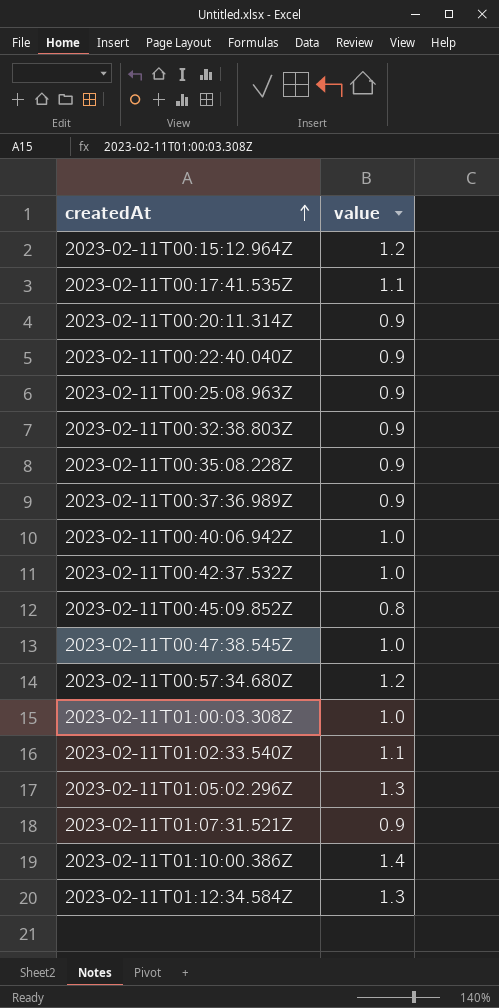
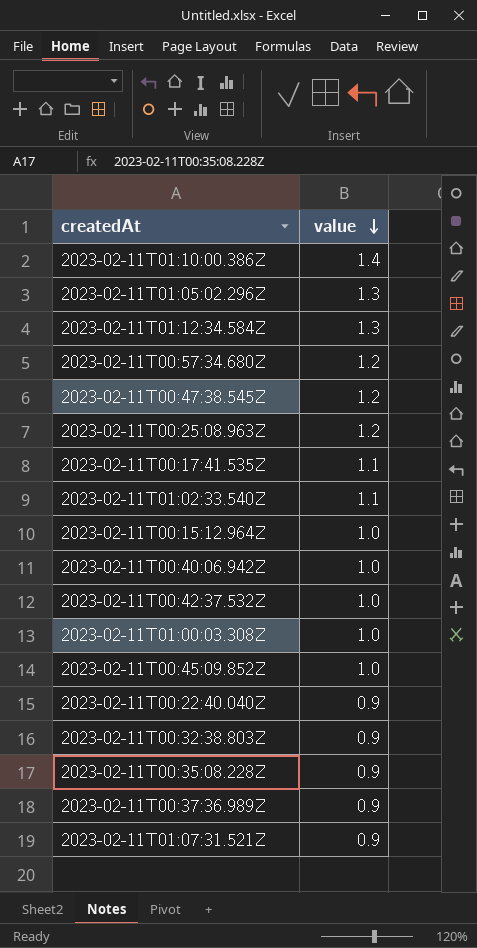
row order: createdAt ascending -> value descending
row 2023-02-11T00:20:11.314Z: 0.9 -> none
2023-02-11T00:47:38.545Z | value: 1.0 -> 1.2
2023-02-11T00:25:08.963Z | value: 0.9 -> 1.2
2023-02-11T00:15:12.964Z | value: 1.2 -> 1.0
2023-02-11T00:45:09.852Z | value: 0.8 -> 1.0

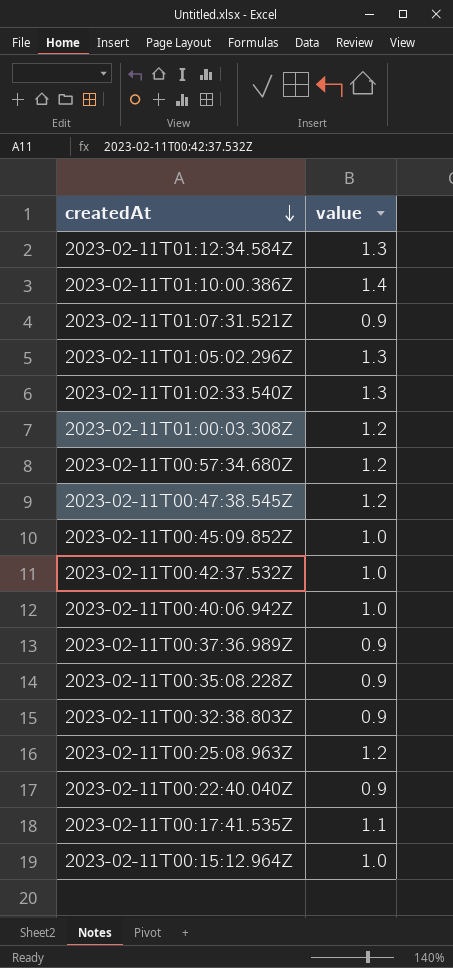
row order: value descending -> createdAt descending
2023-02-11T01:02:33.540Z | value: 1.1 -> 1.3
2023-02-11T01:00:03.308Z | value: 1.0 -> 1.2

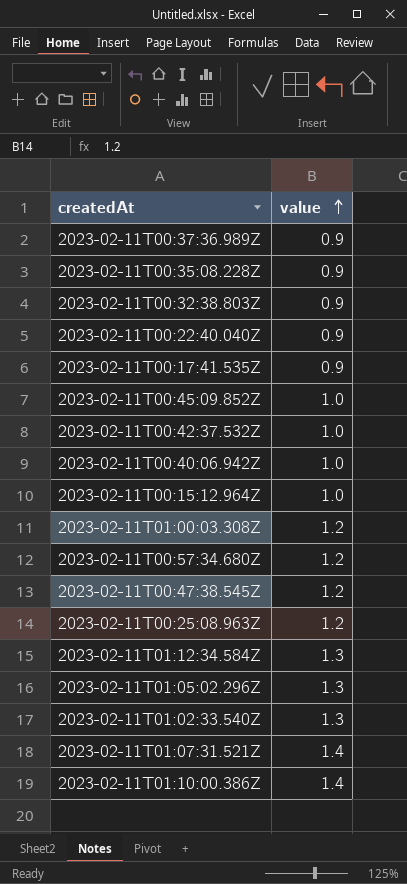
row order: createdAt descending -> value ascending
2023-02-11T00:17:41.535Z | value: 1.1 -> 0.9
2023-02-11T01:07:31.521Z | value: 0.9 -> 1.4

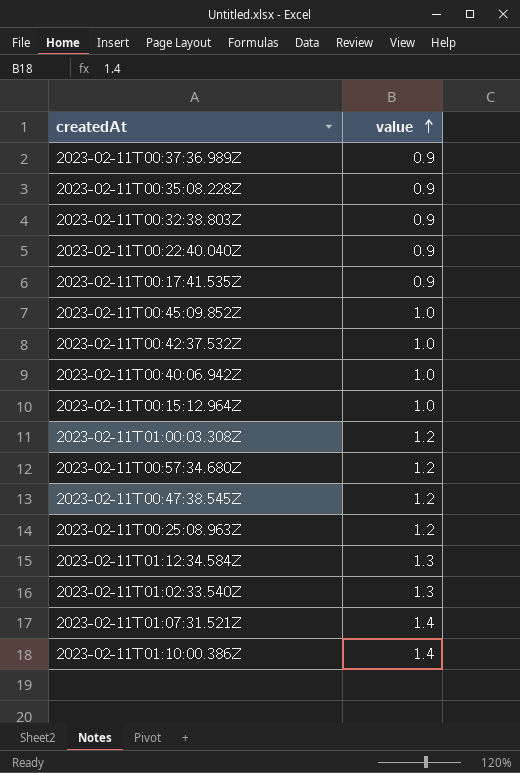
row 2023-02-11T01:05:02.296Z: 1.3 -> none

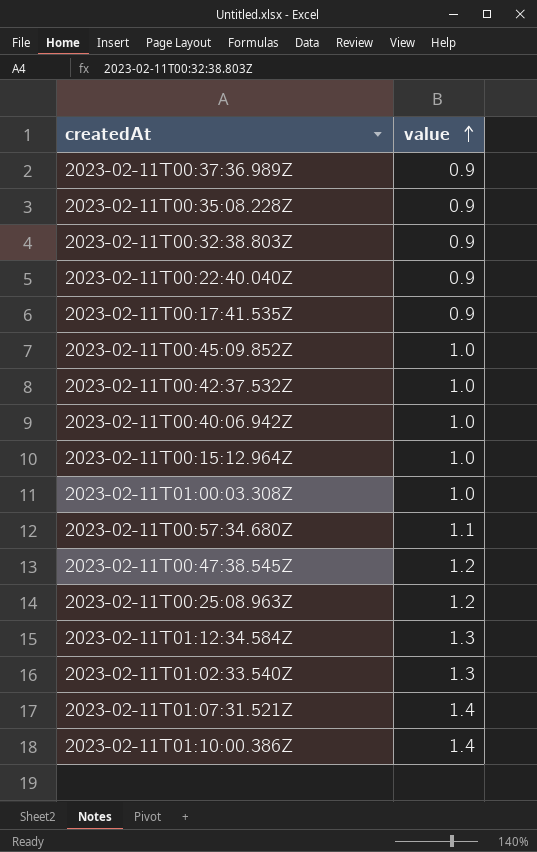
2023-02-11T01:00:03.308Z | value: 1.2 -> 1.0
2023-02-11T00:57:34.680Z | value: 1.2 -> 1.1

